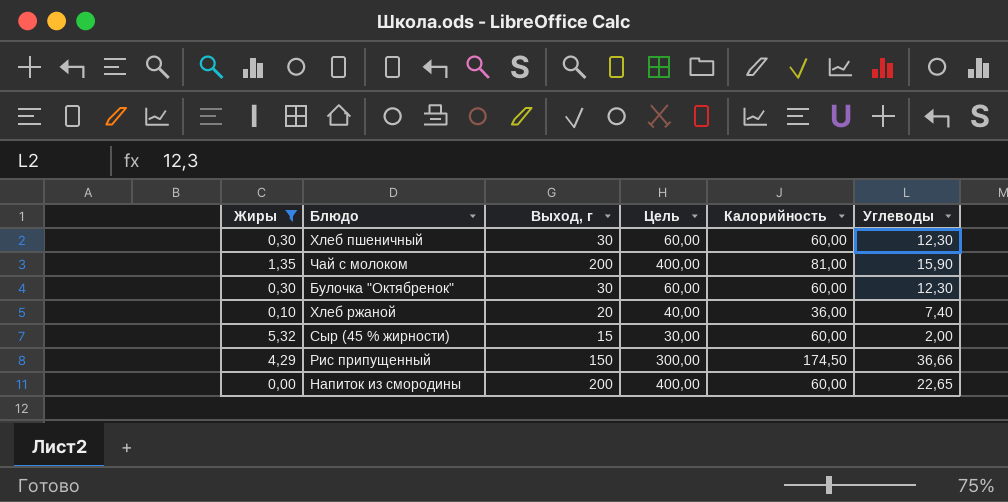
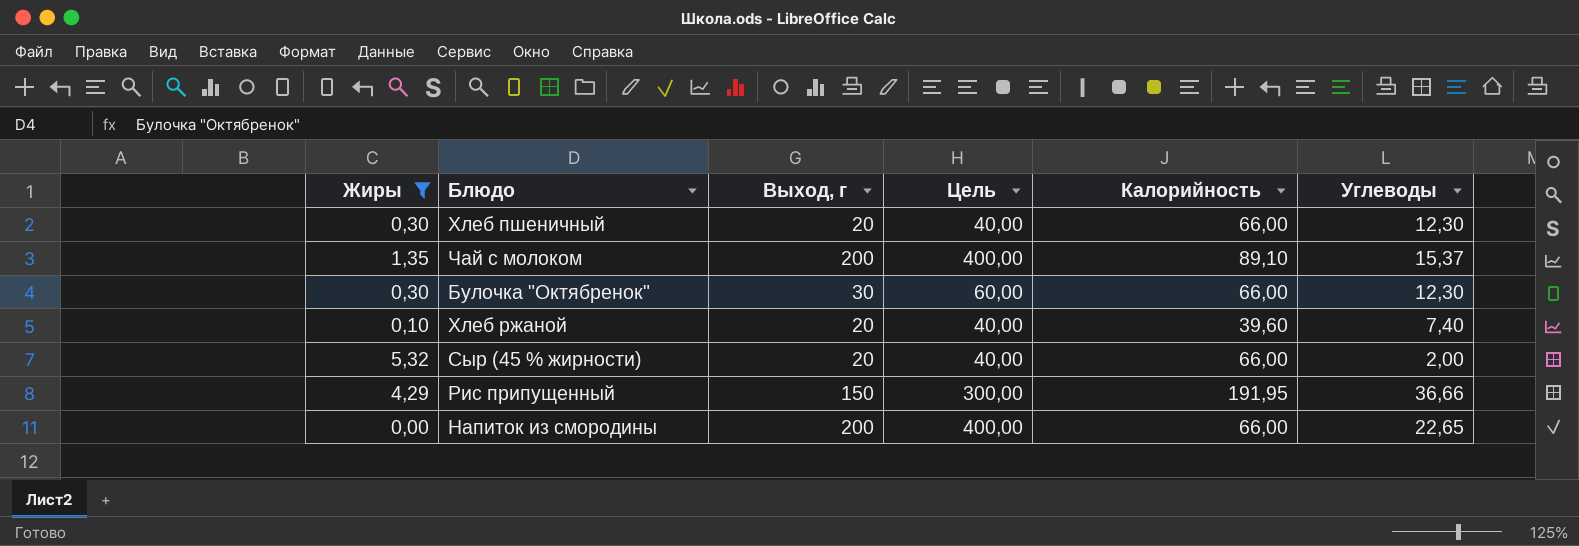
Хлеб пшеничный | Выход, г: 30 -> 20
Хлеб пшеничный | Цель: 60,00 -> 40,00
Хлеб пшеничный | Калорийность: 60,00 -> 66,00
Чай с молоком | Калорийность: 81,00 -> 89,10
Чай с молоком | Углеводы: 15,90 -> 15,37
Булочка "Октябренок" | Калорийность: 60,00 -> 66,00
Хлеб ржаной | Калорийность: 36,00 -> 39,60
Сыр (45 % жирности) | Выход, г: 15 -> 20
Сыр (45 % жирности) | Цель: 30,00 -> 40,00
Сыр (45 % жирности) | Калорийность: 60,00 -> 66,00
Рис припущенный | Калорийность: 174,50 -> 191,95
Напиток из смородины | Калорийность: 60,00 -> 66,00

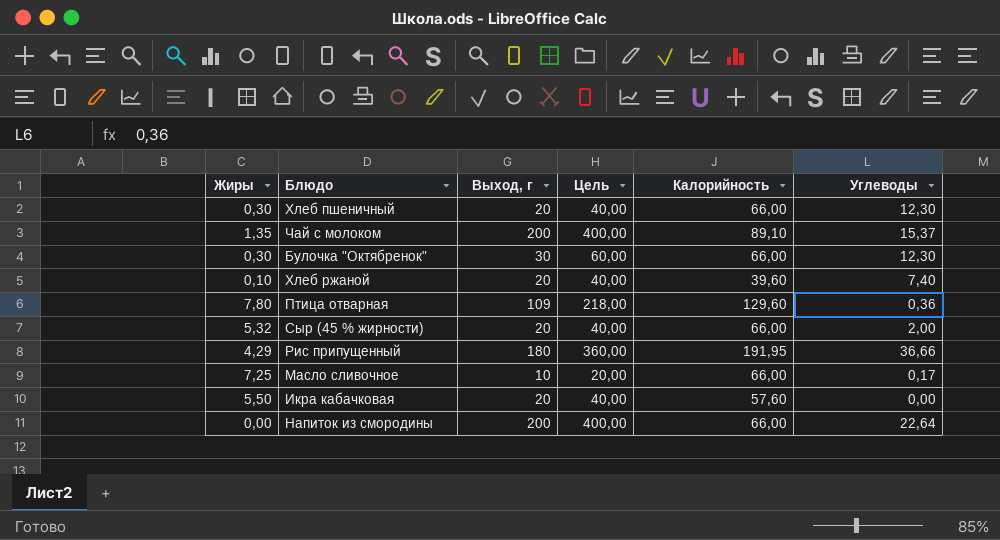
filter: Жиры <= 5,32 -> none
Рис припущенный | Выход, г: 150 -> 180
Рис припущенный | Цель: 300,00 -> 360,00
Напиток из смородины | Углеводы: 22,65 -> 22,64

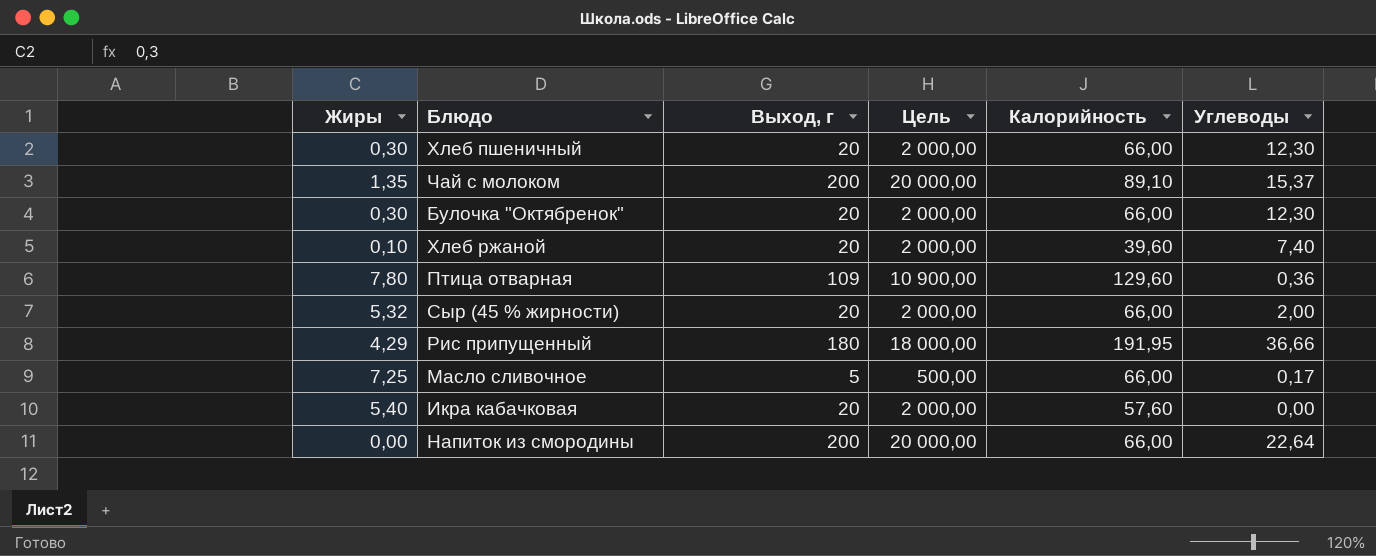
column Цель | formula: [Выход, г] * 2 -> [Выход, г] * 100
Булочка "Октябренок" | Выход, г: 30 -> 20
Масло сливочное | Выход, г: 10 -> 5
Икра кабачковая | Жиры: 5,50 -> 5,40

